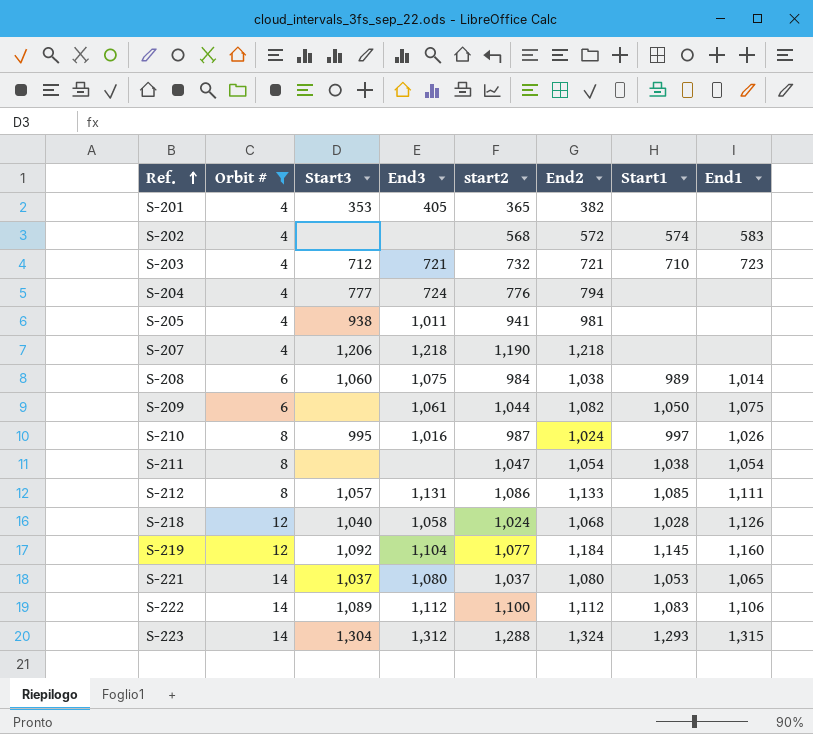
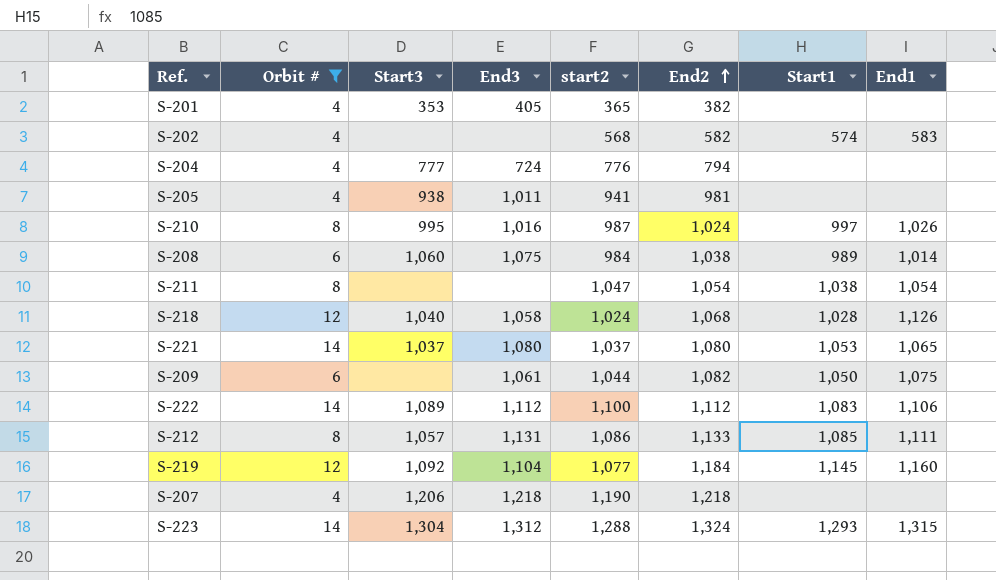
row order: Ref. ascending -> End2 ascending
row S-203: 4 | 712 | 721 | 732 | 721 | 710 | 723 -> none
S-202 | End2: 572 -> 582

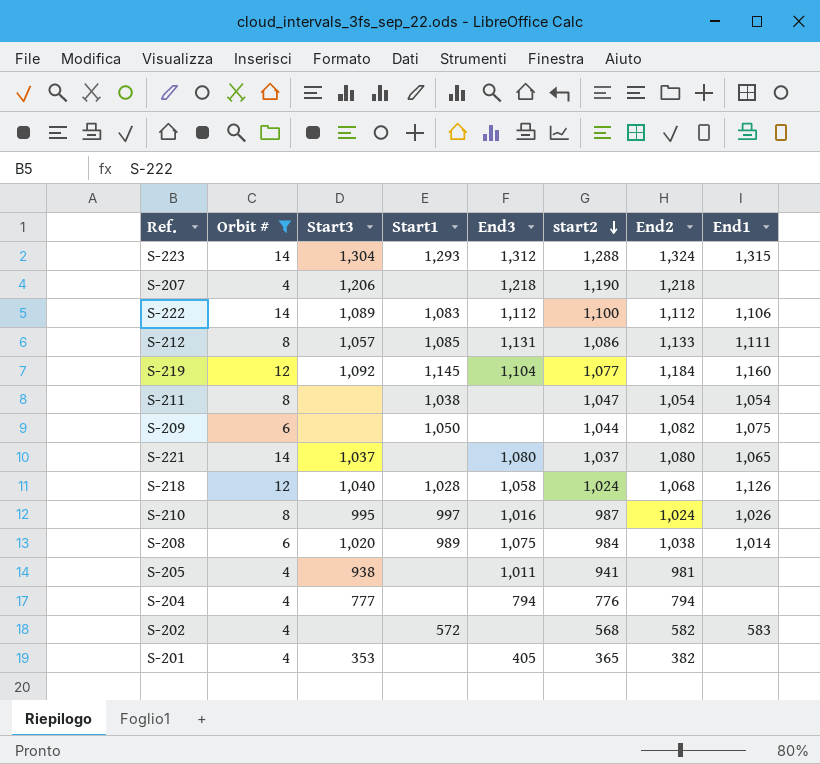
row order: End2 ascending -> start2 descending
column Start1 | position: 7 -> 4
S-209 | End3: 1,061 -> none
S-221 | Start1: 1,053 -> none
S-208 | Start3: 1,060 -> 1,020
S-204 | End3: 724 -> 794
S-202 | Start1: 574 -> 572

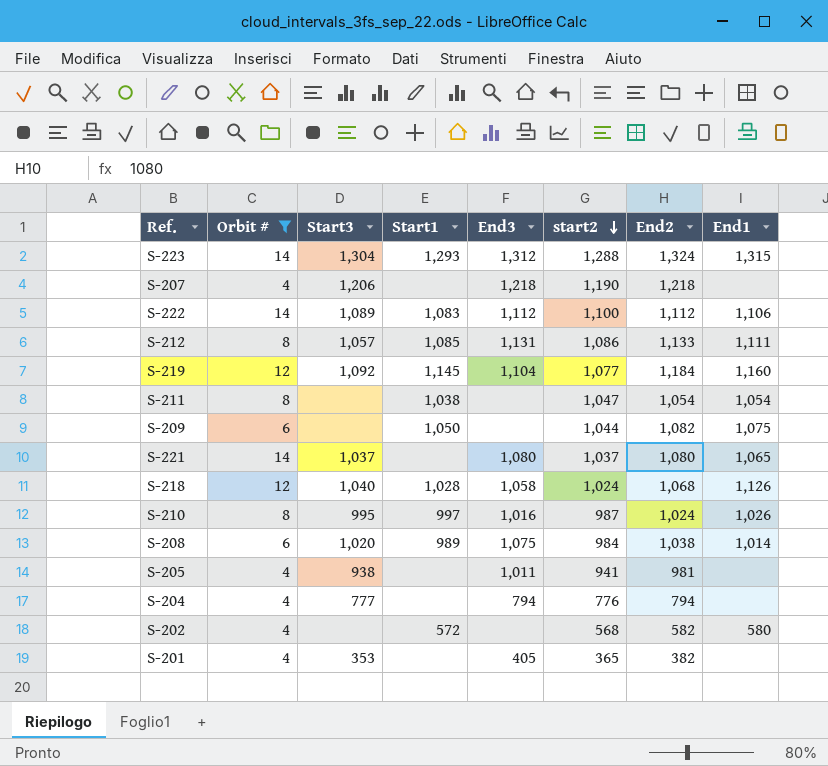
S-202 | End1: 583 -> 580

